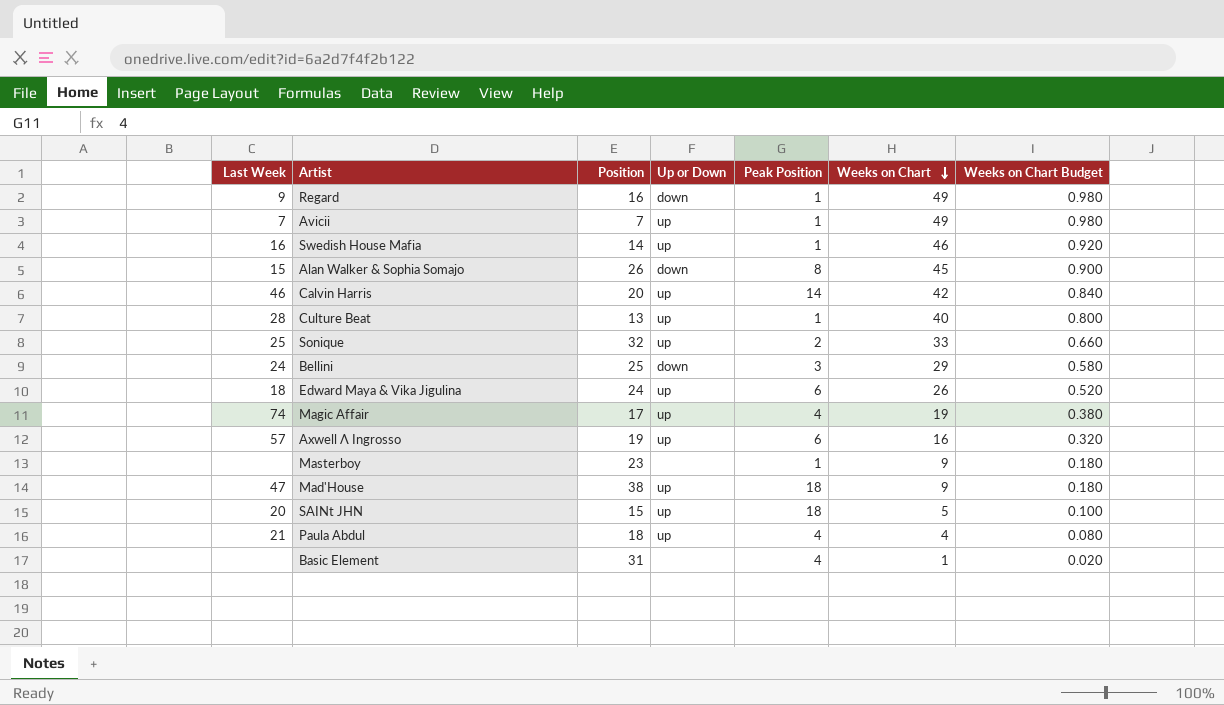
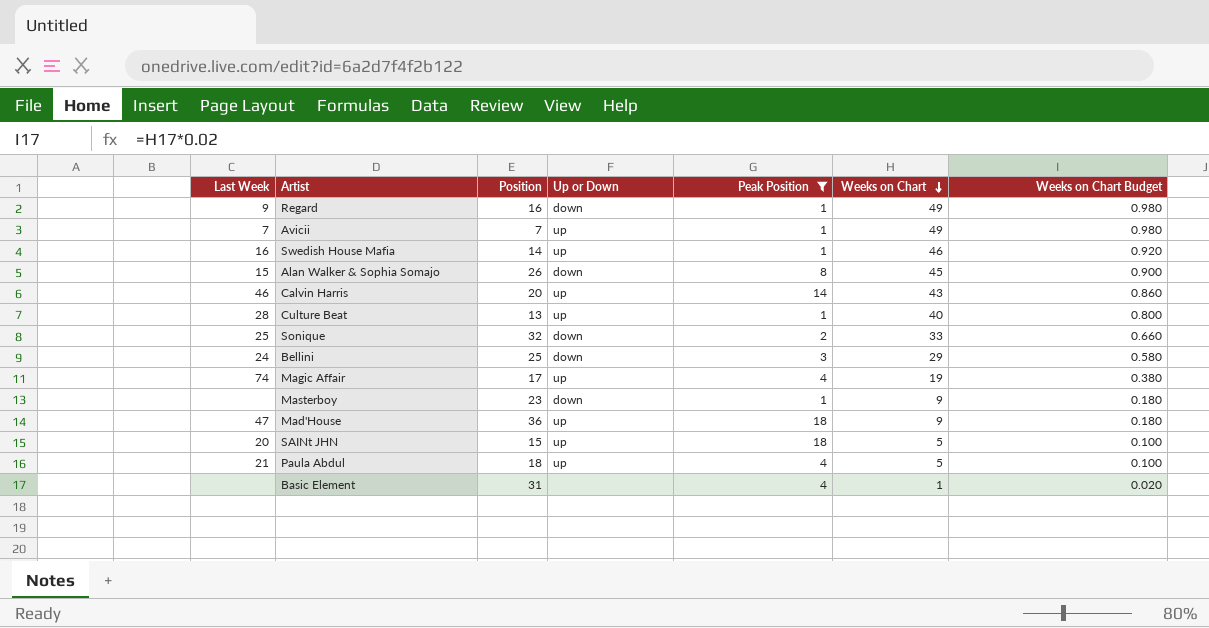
filter: none -> Peak Position != 6
Calvin Harris | Weeks on Chart: 42 -> 43
Calvin Harris | Weeks on Chart Budget: 0.840 -> 0.860
Sonique | Up or Down: up -> down
Masterboy | Up or Down: none -> down
Mad'House | Position: 38 -> 36
Paula Abdul | Weeks on Chart: 4 -> 5
Paula Abdul | Weeks on Chart Budget: 0.080 -> 0.100

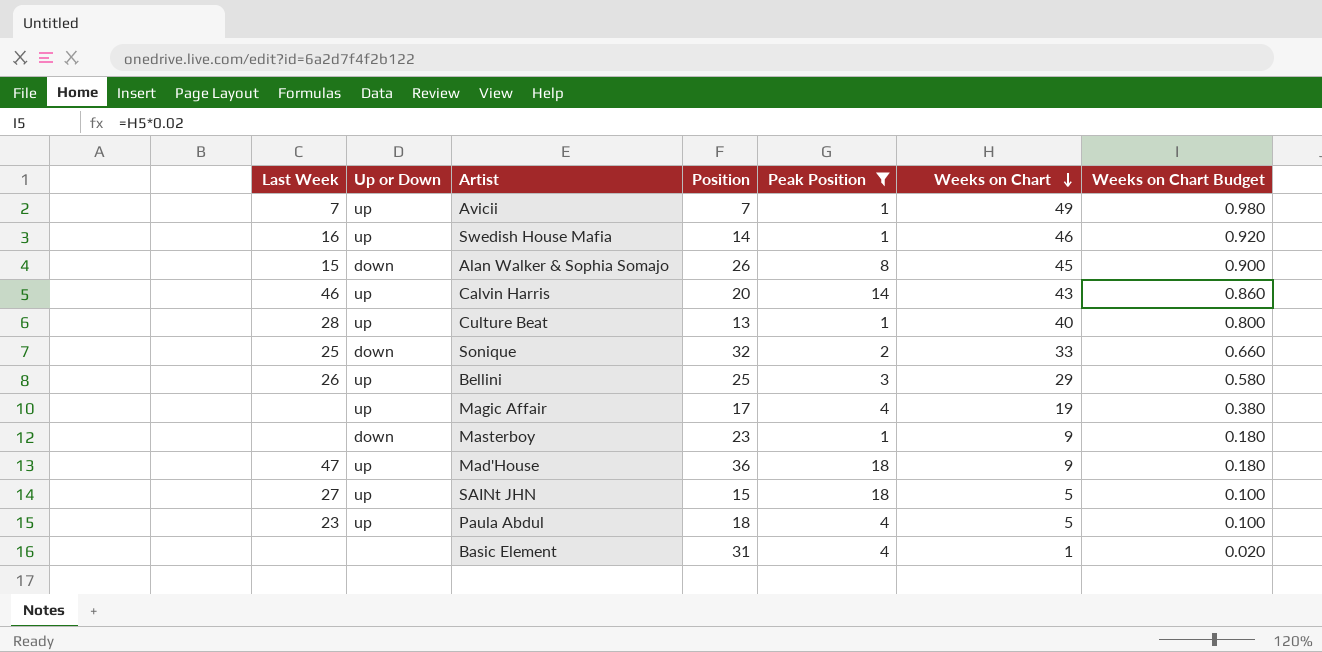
column Up or Down | position: 4 -> 2
row Regard: 9 | 16 | down | 1 | 49 | 0.980 -> none
Bellini | Last Week: 24 -> 26
Bellini | Up or Down: down -> up
Magic Affair | Last Week: 74 -> none
SAINt JHN | Last Week: 20 -> 27
Paula Abdul | Last Week: 21 -> 23

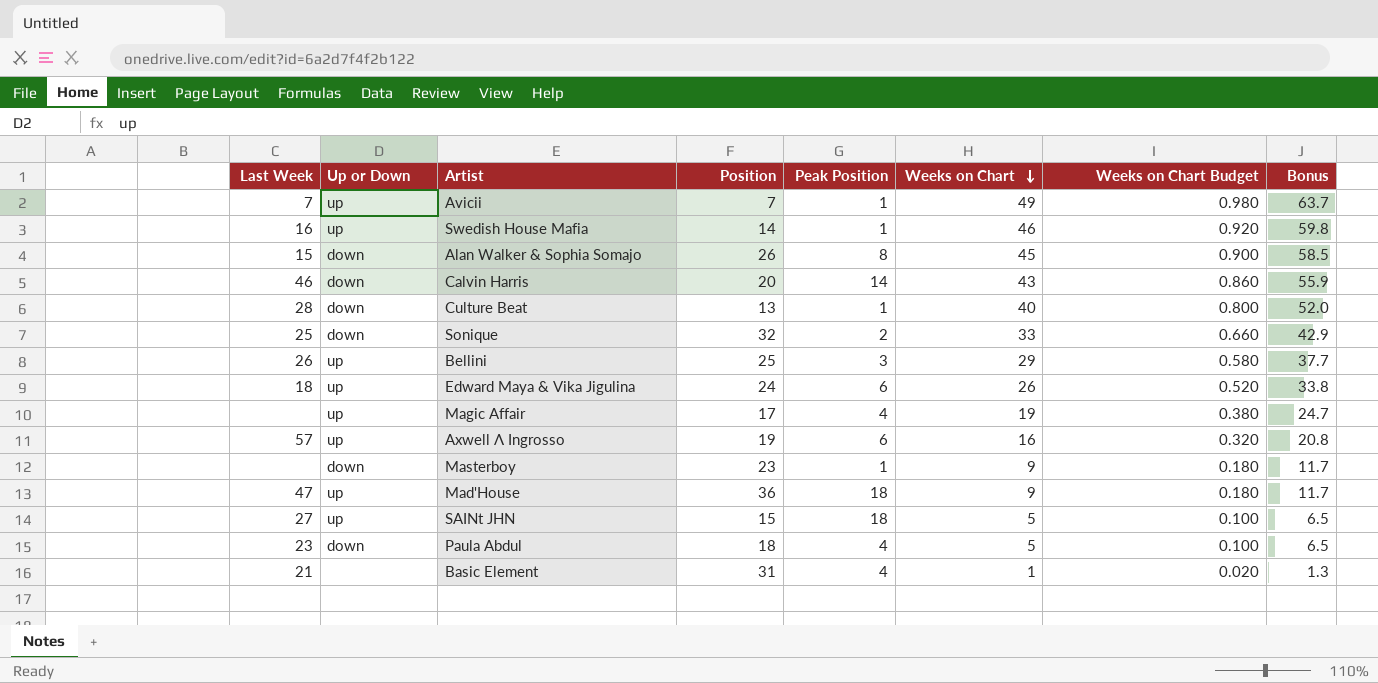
filter: Peak Position != 6 -> none
column Bonus | formula: none -> [Weeks on Chart] * 1.3
Calvin Harris | Up or Down: up -> down
Culture Beat | Up or Down: up -> down
Paula Abdul | Up or Down: up -> down
Basic Element | Last Week: none -> 21

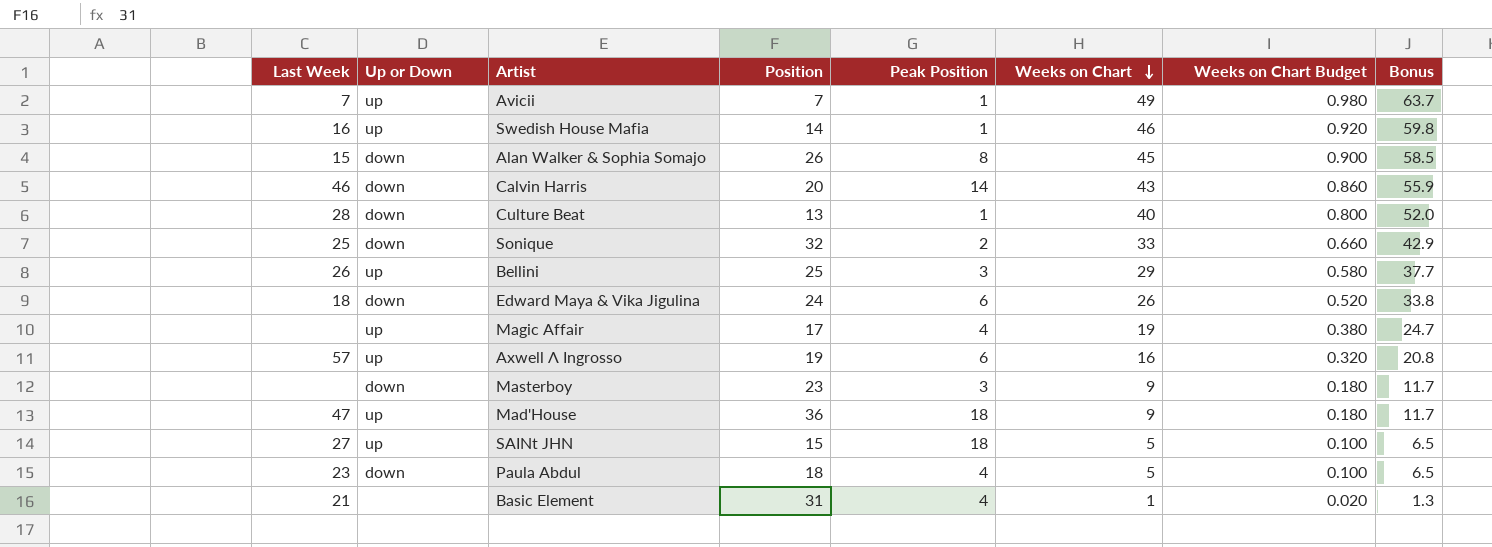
Edward Maya & Vika Jigulina | Up or Down: up -> down
Masterboy | Peak Position: 1 -> 3

